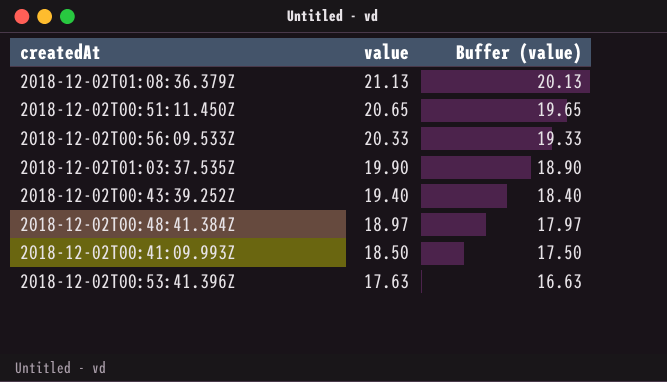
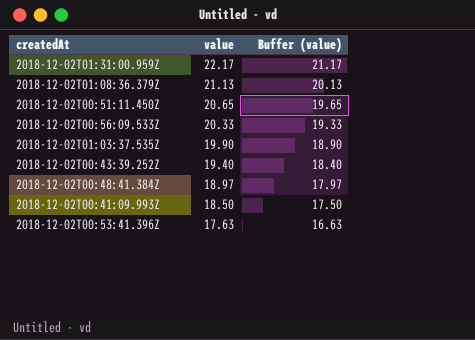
row 2018-12-02T01:31:00.959Z: none -> 22.17 | 21.17

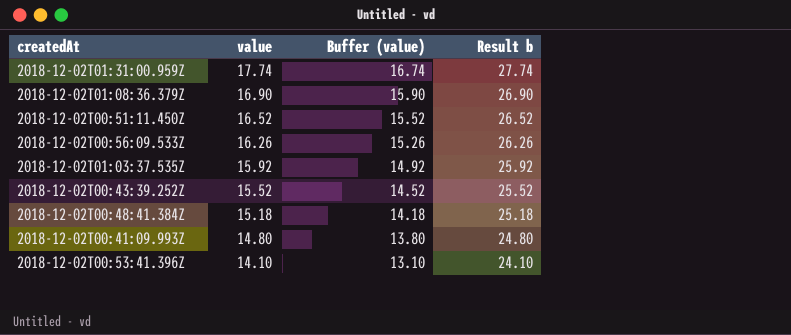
column Result b | formula: none -> [value] + 10
2018-12-02T01:31:00.959Z | value: 22.17 -> 17.74
2018-12-02T01:31:00.959Z | Buffer (value): 21.17 -> 16.74
2018-12-02T01:08:36.379Z | value: 21.13 -> 16.90
2018-12-02T01:08:36.379Z | Buffer (value): 20.13 -> 15.90
2018-12-02T00:51:11.450Z | value: 20.65 -> 16.52
2018-12-02T00:51:11.450Z | Buffer (value): 19.65 -> 15.52
2018-12-02T00:56:09.533Z | value: 20.33 -> 16.26
2018-12-02T00:56:09.533Z | Buffer (value): 19.33 -> 15.26
2018-12-02T01:03:37.535Z | value: 19.90 -> 15.92
2018-12-02T01:03:37.535Z | Buffer (value): 18.90 -> 14.92
2018-12-02T00:43:39.252Z | value: 19.40 -> 15.52
2018-12-02T00:43:39.252Z | Buffer (value): 18.40 -> 14.52
2018-12-02T00:48:41.384Z | value: 18.97 -> 15.18
2018-12-02T00:48:41.384Z | Buffer (value): 17.97 -> 14.18
2018-12-02T00:41:09.993Z | value: 18.50 -> 14.80
2018-12-02T00:41:09.993Z | Buffer (value): 17.50 -> 13.80
2018-12-02T00:53:41.396Z | value: 17.63 -> 14.10
2018-12-02T00:53:41.396Z | Buffer (value): 16.63 -> 13.10

